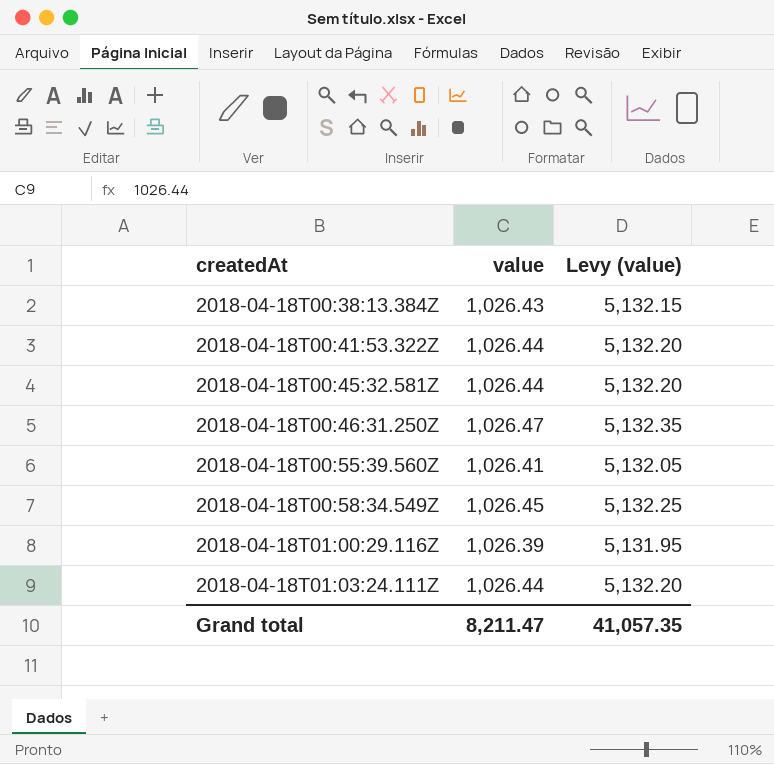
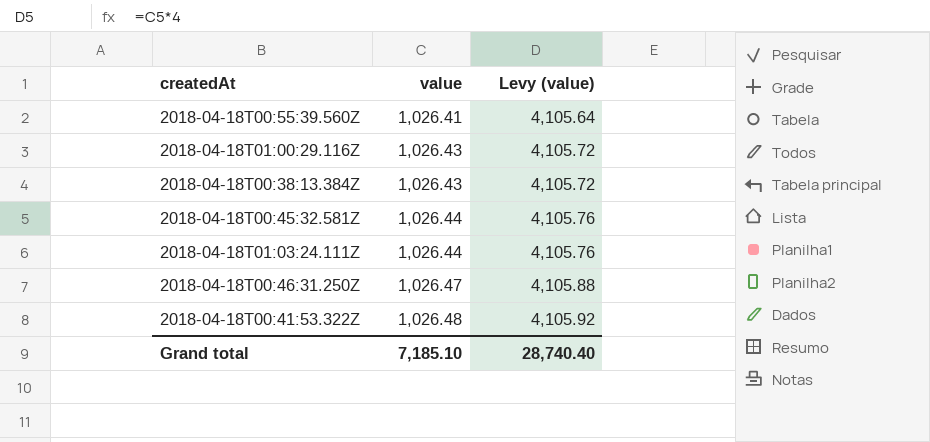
row order: createdAt ascending -> value ascending
column Levy (value) | formula: [value] * 5 -> [value] * 4
row 2018-04-18T00:58:34.549Z: 1,026.45 | 5,132.25 -> none
2018-04-18T01:00:29.116Z | value: 1,026.39 -> 1,026.43
2018-04-18T00:41:53.322Z | value: 1,026.44 -> 1,026.48
Grand total | value: 8,211.47 -> 7,185.10
Grand total | Levy (value): 41,057.35 -> 28,740.40

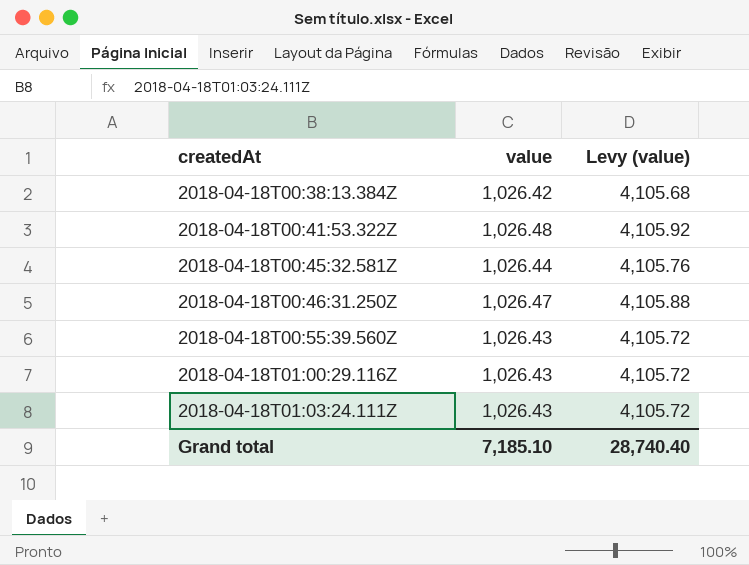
row order: value ascending -> createdAt ascending
2018-04-18T00:38:13.384Z | value: 1,026.43 -> 1,026.42
2018-04-18T00:38:13.384Z | Levy (value): 4,105.72 -> 4,105.68
2018-04-18T00:55:39.560Z | value: 1,026.41 -> 1,026.43
2018-04-18T00:55:39.560Z | Levy (value): 4,105.64 -> 4,105.72
2018-04-18T01:03:24.111Z | value: 1,026.44 -> 1,026.43
2018-04-18T01:03:24.111Z | Levy (value): 4,105.76 -> 4,105.72

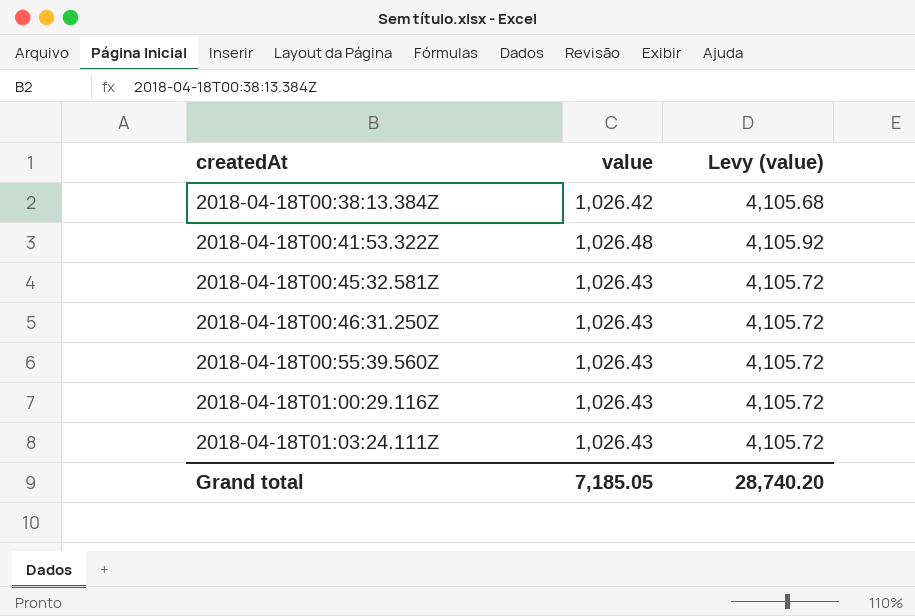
2018-04-18T00:45:32.581Z | value: 1,026.44 -> 1,026.43
2018-04-18T00:45:32.581Z | Levy (value): 4,105.76 -> 4,105.72
2018-04-18T00:46:31.250Z | value: 1,026.47 -> 1,026.43
2018-04-18T00:46:31.250Z | Levy (value): 4,105.88 -> 4,105.72
Grand total | value: 7,185.10 -> 7,185.05
Grand total | Levy (value): 28,740.40 -> 28,740.20

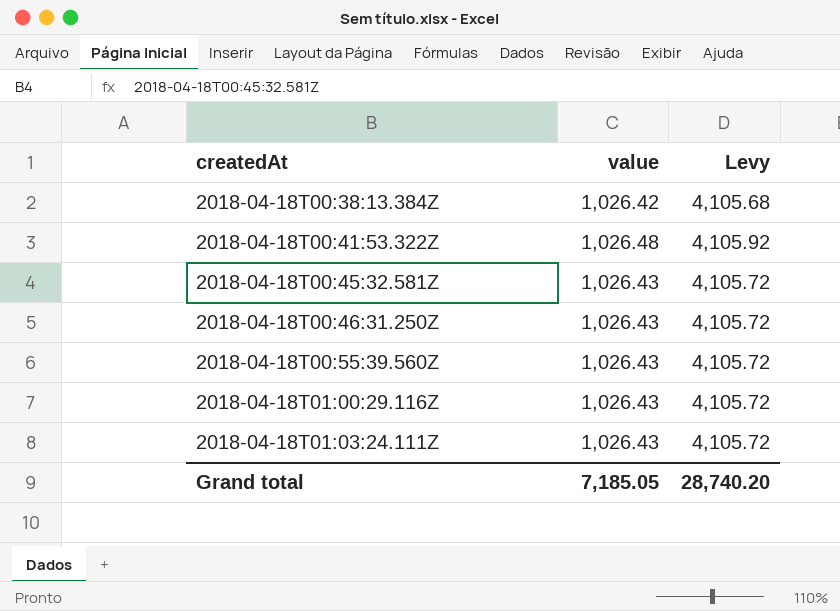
column name: Levy (value) -> Levy

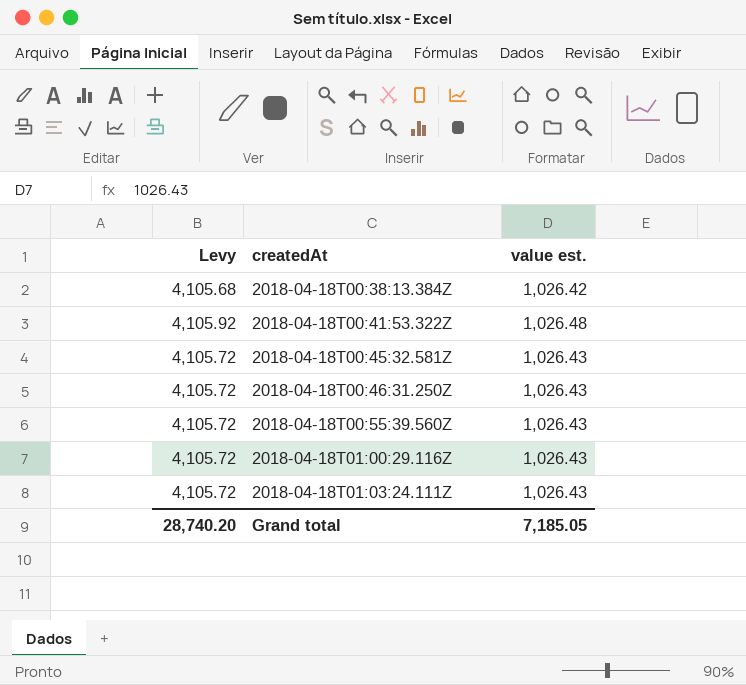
column Levy | position: 3 -> 1
column name: value -> value est.

